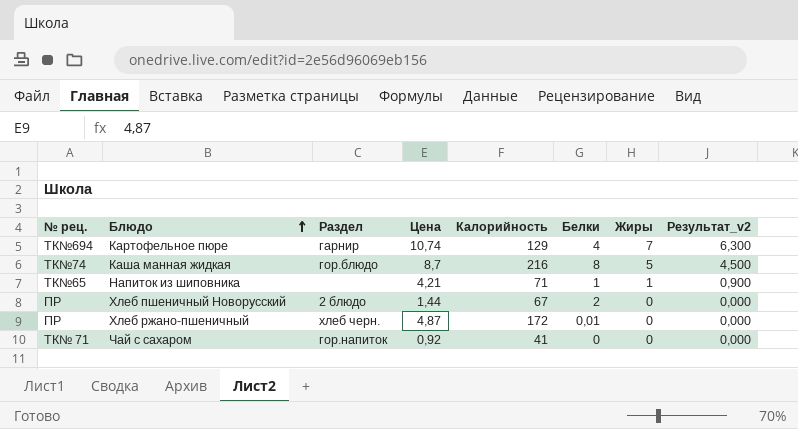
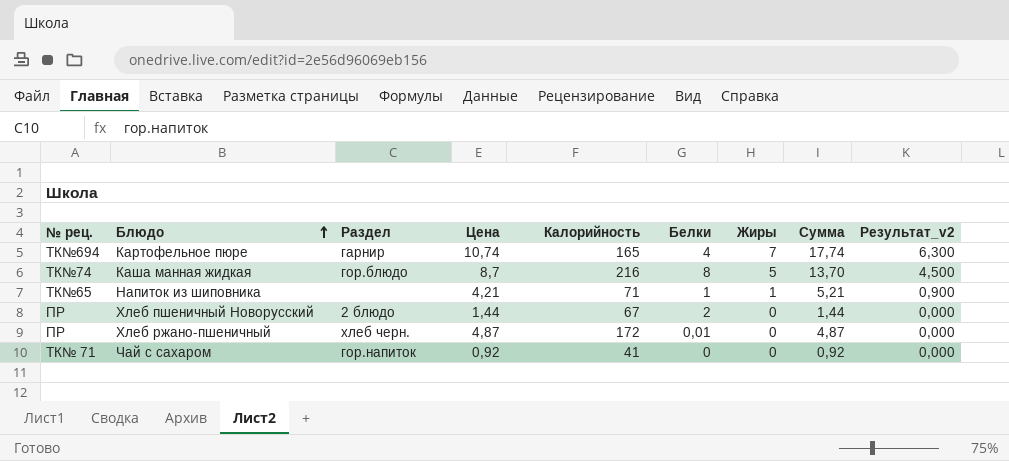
column Сумма | formula: none -> [Цена] + [Жиры]
Картофельное пюре | Калорийность: 129 -> 165

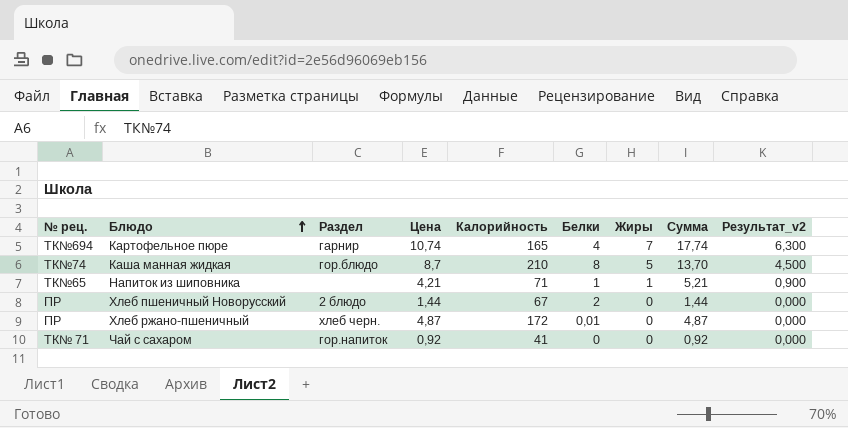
Каша манная жидкая | Калорийность: 216 -> 210

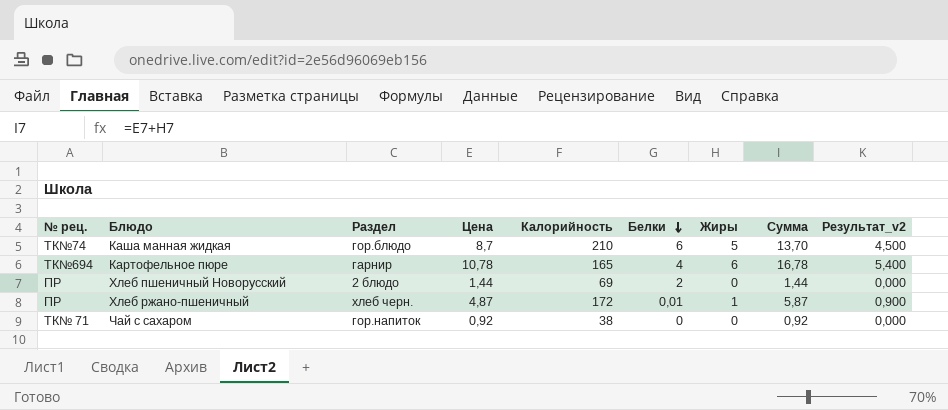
row order: Блюдо ascending -> Белки descending
row Напиток из шиповника: ТК№65 | none | 4,21 | 71 | 1 | 1 | 5,21 | 0,900 -> none
Каша манная жидкая | Белки: 8 -> 6
Картофельное пюре | Цена: 10,74 -> 10,78
Картофельное пюре | Жиры: 7 -> 6
Картофельное пюре | Сумма: 17,74 -> 16,78
Картофельное пюре | Результат_v2: 6,300 -> 5,400
Хлеб пшеничный Новорусский | Калорийность: 67 -> 69
Хлеб ржано-пшеничный | Жиры: 0 -> 1
Хлеб ржано-пшеничный | Сумма: 4,87 -> 5,87
Хлеб ржано-пшеничный | Результат_v2: 0,000 -> 0,900
Чай с сахаром | Калорийность: 41 -> 38

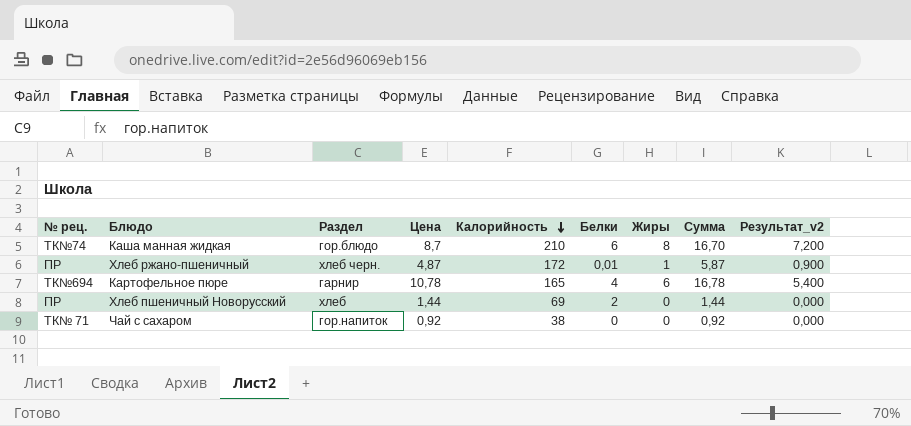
row order: Белки descending -> Калорийность descending
Каша манная жидкая | Жиры: 5 -> 8
Каша манная жидкая | Сумма: 13,70 -> 16,70
Каша манная жидкая | Результат_v2: 4,500 -> 7,200
Хлеб пшеничный Новорусский | Раздел: 2 блюдо -> хлеб

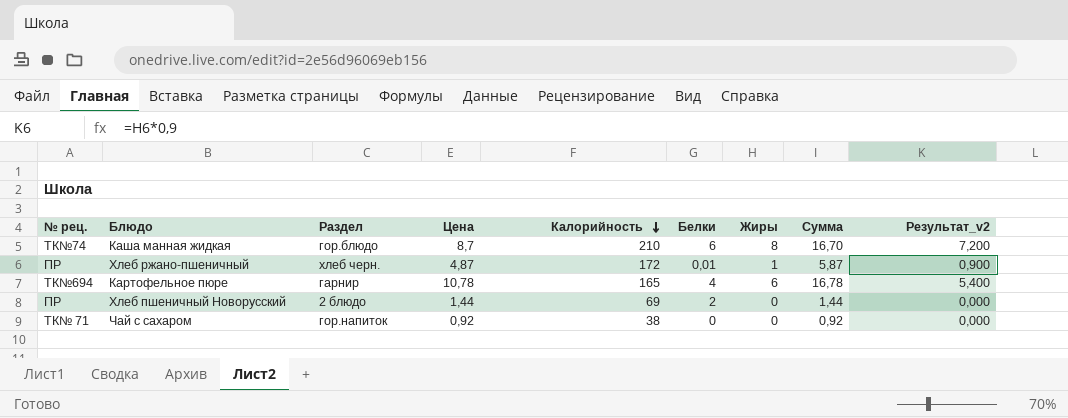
Хлеб пшеничный Новорусский | Раздел: хлеб -> 2 блюдо

